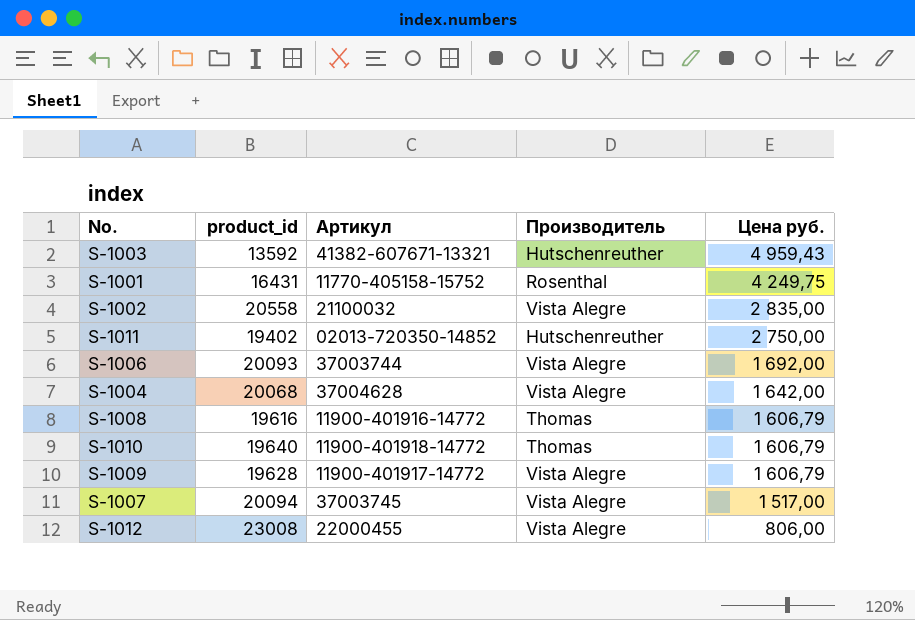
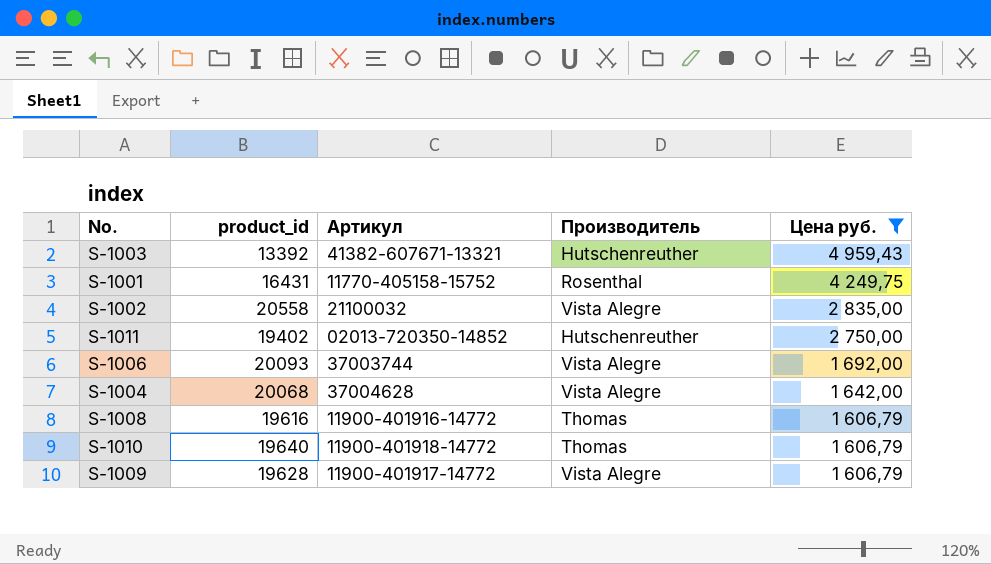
filter: none -> Цена руб. >= 1 606,79
S-1003 | product_id: 13592 -> 13392

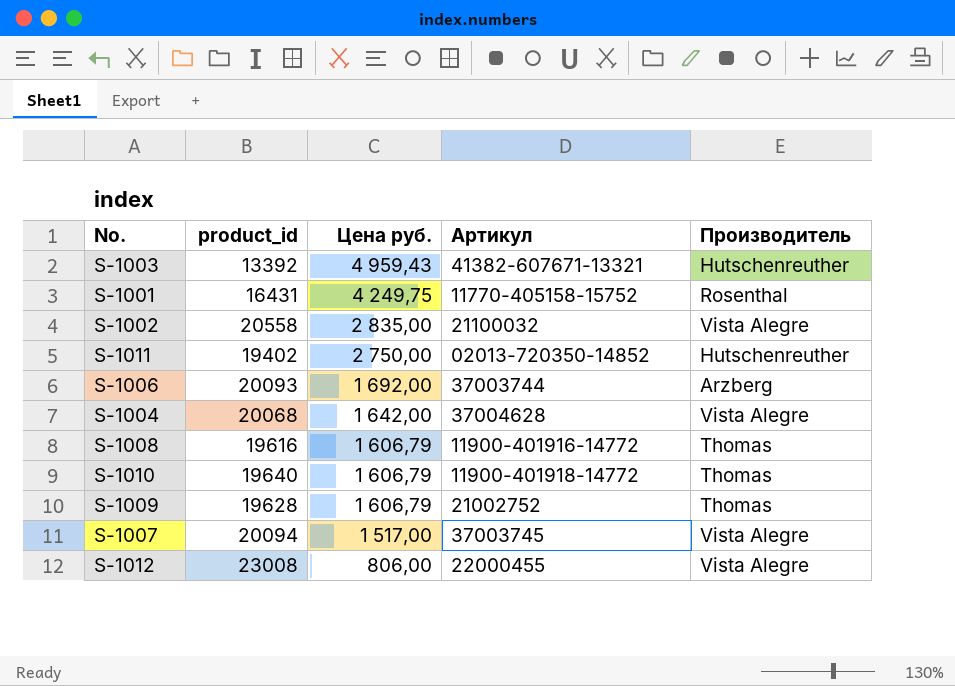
filter: Цена руб. >= 1 606,79 -> none
column Цена руб. | position: 5 -> 3
S-1006 | Производитель: Vista Alegre -> Arzberg
S-1009 | Артикул: 11900-401917-14772 -> 21002752
S-1009 | Производитель: Vista Alegre -> Thomas

